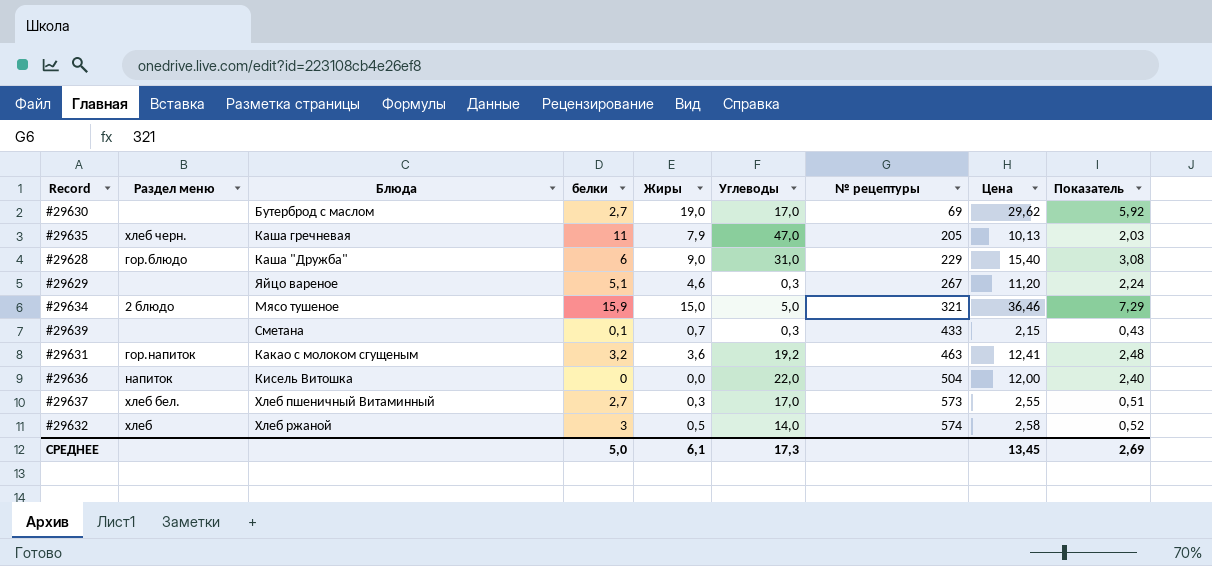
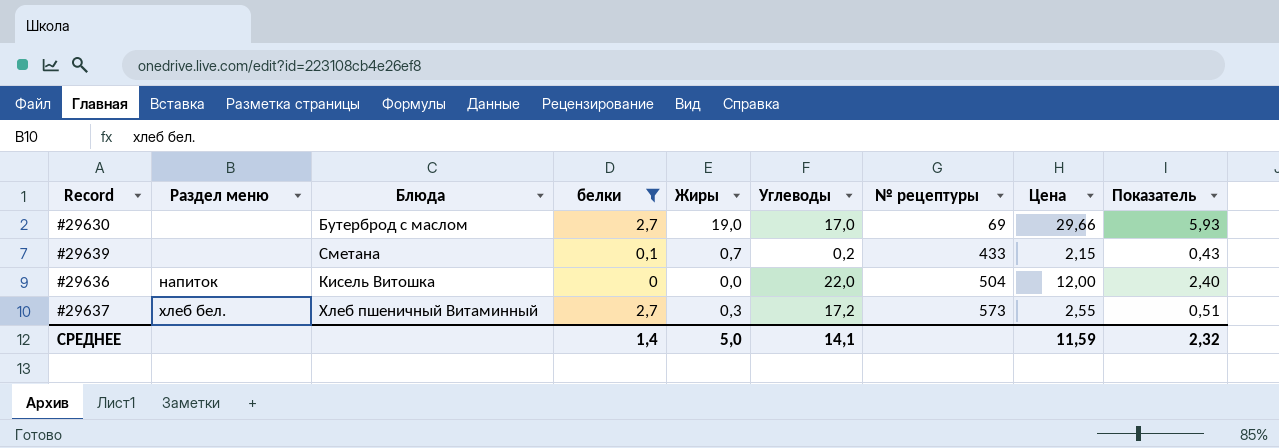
filter: none -> белки <= 2,7
#29630 | Цена: 29,62 -> 29,66
#29630 | Показатель: 5,92 -> 5,93
#29639 | Углеводы: 0,3 -> 0,2
#29637 | Углеводы: 17,0 -> 17,2
СРЕДНЕЕ | белки: 5,0 -> 1,4
СРЕДНЕЕ | Жиры: 6,1 -> 5,0
СРЕДНЕЕ | Углеводы: 17,3 -> 14,1
СРЕДНЕЕ | Цена: 13,45 -> 11,59
СРЕДНЕЕ | Показатель: 2,69 -> 2,32

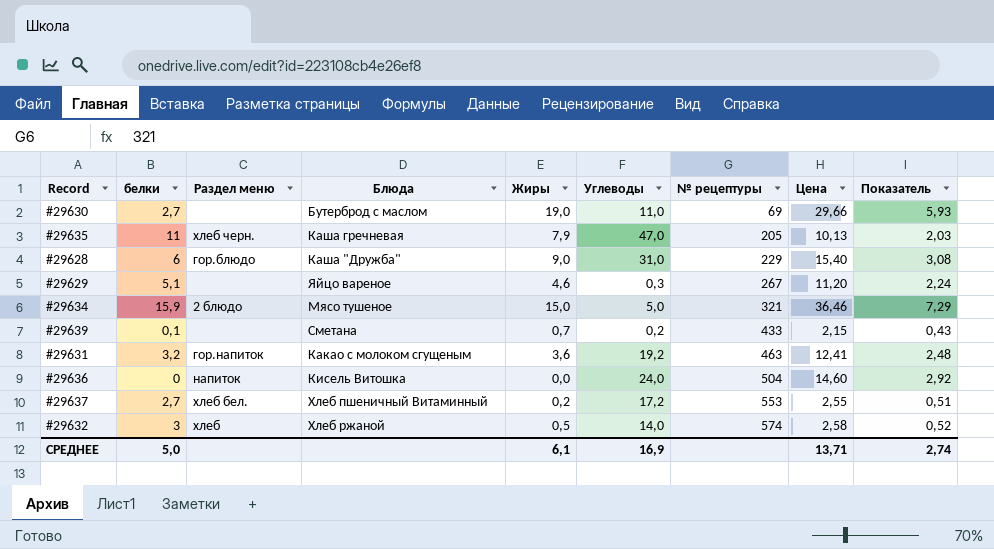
filter: белки <= 2,7 -> none
column белки | position: 4 -> 2
#29630 | Углеводы: 17,0 -> 11,0
#29636 | Углеводы: 22,0 -> 24,0
#29636 | Цена: 12,00 -> 14,60
#29636 | Показатель: 2,40 -> 2,92
#29637 | Жиры: 0,3 -> 0,2
#29637 | № рецептуры: 573 -> 553
СРЕДНЕЕ | белки: 1,4 -> 5,0
СРЕДНЕЕ | Жиры: 5,0 -> 6,1
СРЕДНЕЕ | Углеводы: 14,1 -> 16,9
СРЕДНЕЕ | Цена: 11,59 -> 13,71
СРЕДНЕЕ | Показатель: 2,32 -> 2,74

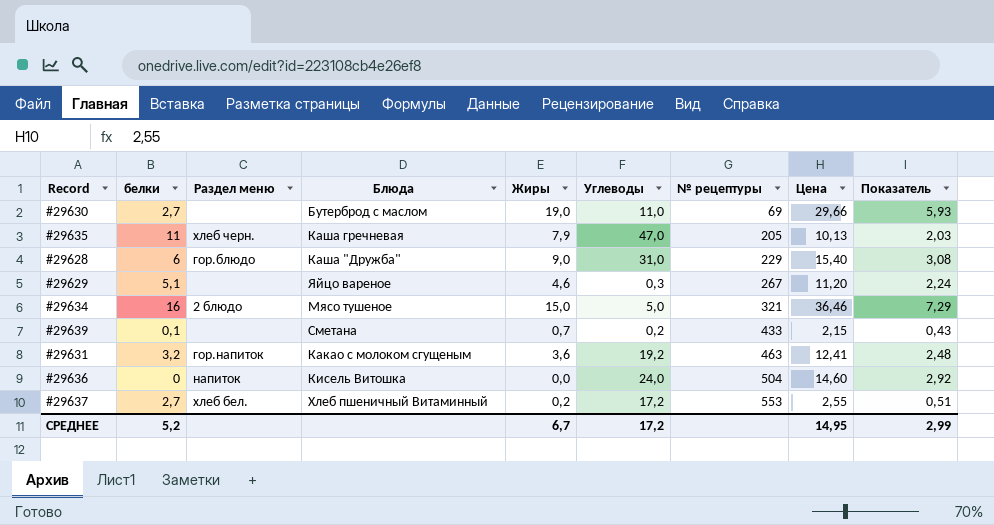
row #29632: 3 | хлеб | Хлеб ржаной | 0,5 | 14,0 | 574 | 2,58 | 0,52 -> none
#29634 | белки: 15,9 -> 16
СРЕДНЕЕ | белки: 5,0 -> 5,2
СРЕДНЕЕ | Жиры: 6,1 -> 6,7
СРЕДНЕЕ | Углеводы: 16,9 -> 17,2
СРЕДНЕЕ | Цена: 13,71 -> 14,95
СРЕДНЕЕ | Показатель: 2,74 -> 2,99

